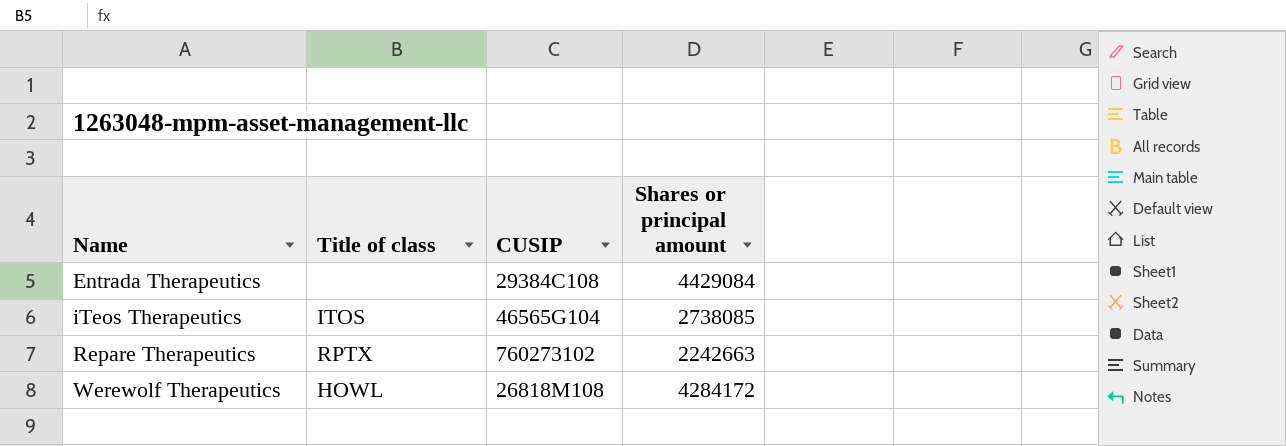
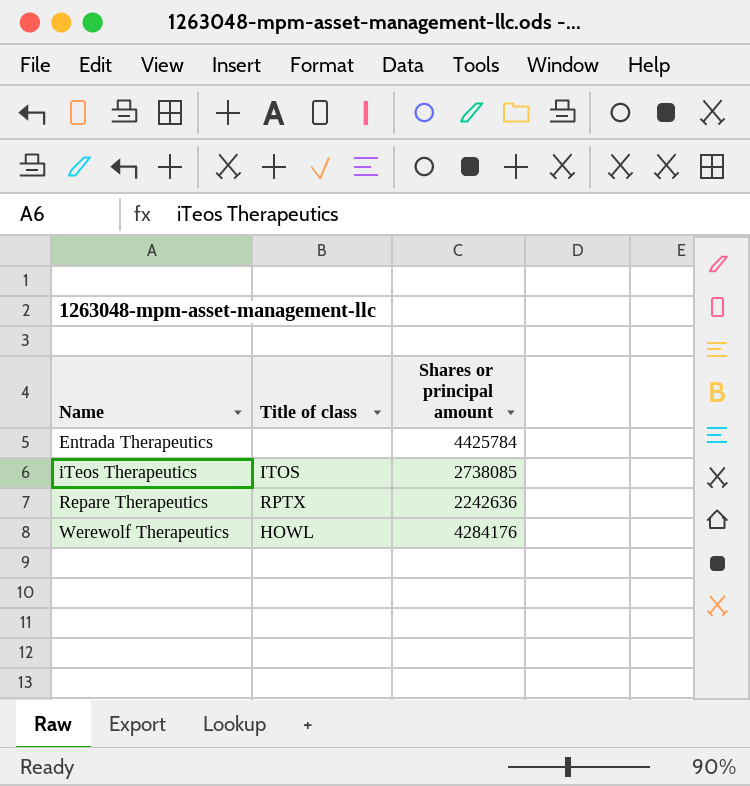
column CUSIP | position: 3 -> none
Entrada Therapeutics | Shares or principal amount: 4429084 -> 4425784
Repare Therapeutics | Shares or principal amount: 2242663 -> 2242636
Werewolf Therapeutics | Shares or principal amount: 4284172 -> 4284176

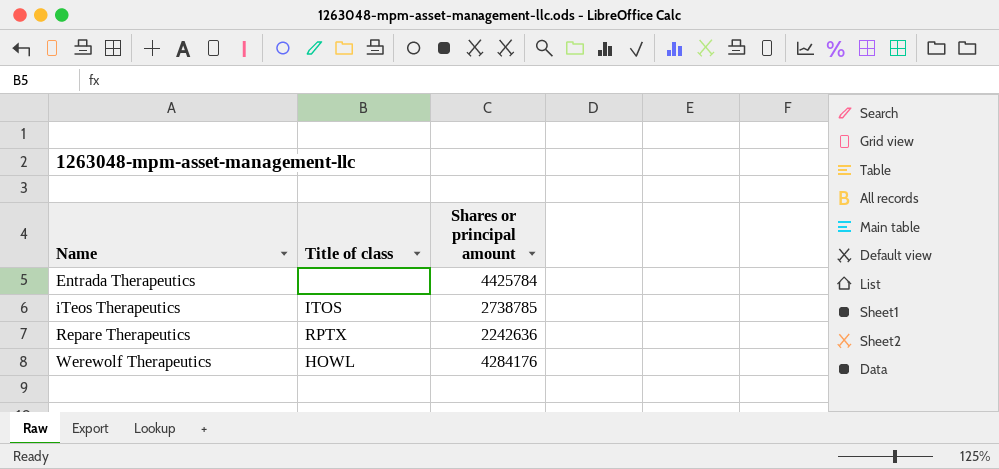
iTeos Therapeutics | Shares or principal amount: 2738085 -> 2738785

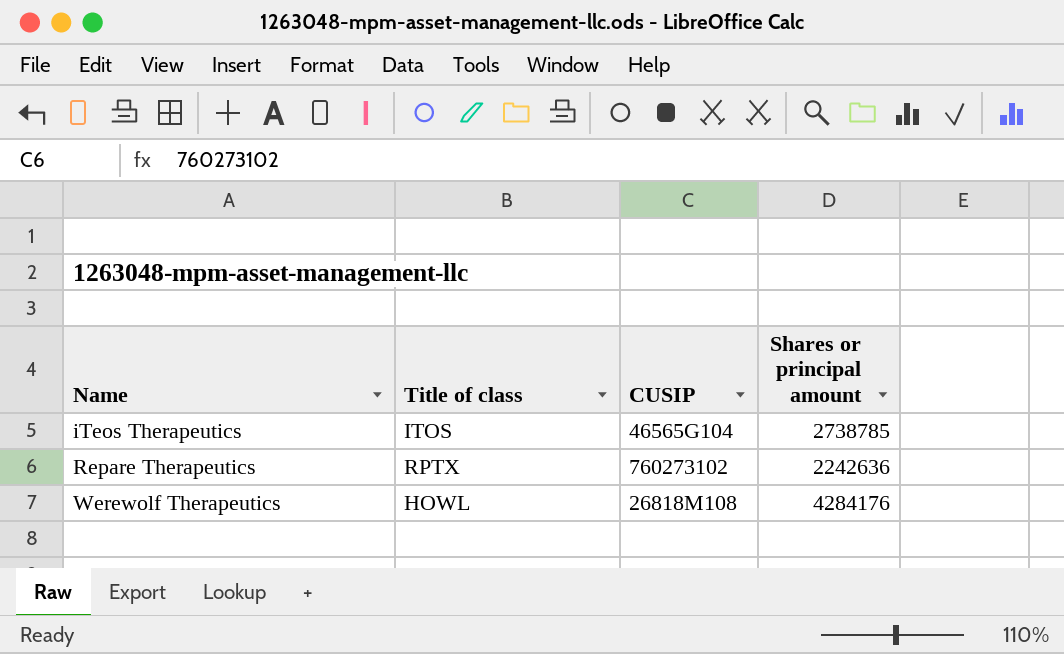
column CUSIP | position: none -> 3
row Entrada Therapeutics: none | 4425784 -> none

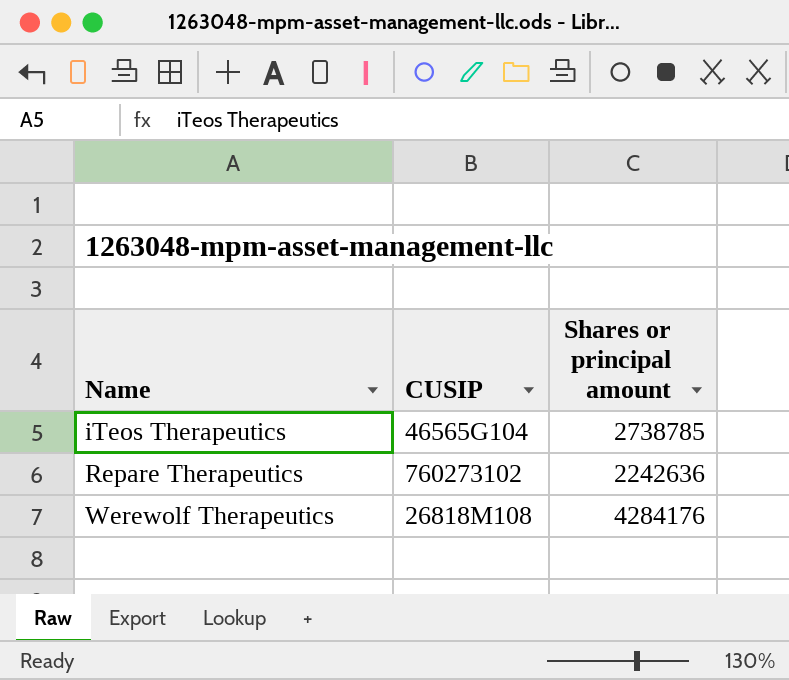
column Title of class | position: 2 -> none

